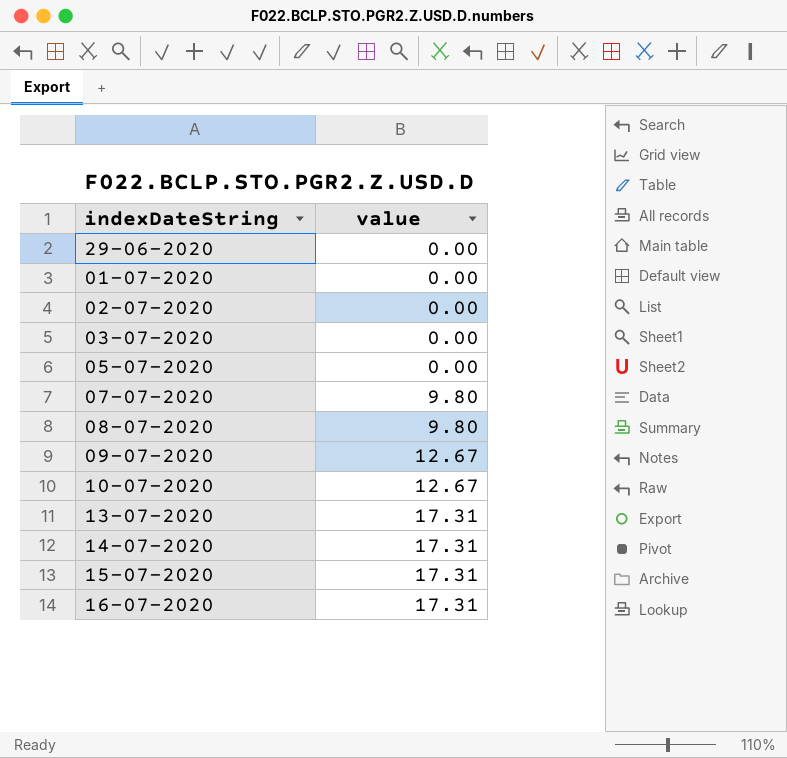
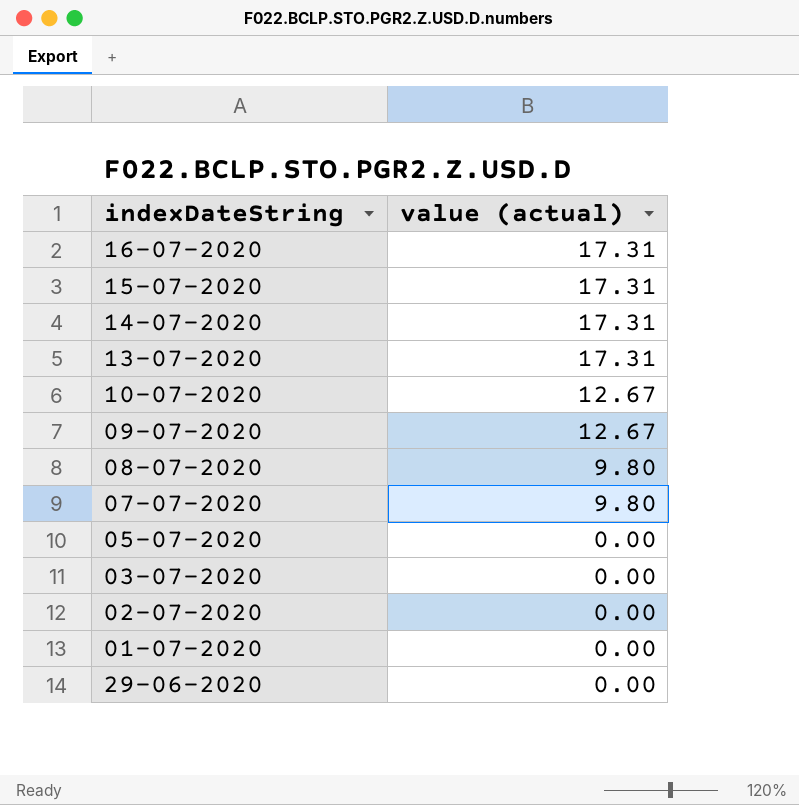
row order: indexDateString ascending -> indexDateString descending
column name: value -> value (actual)

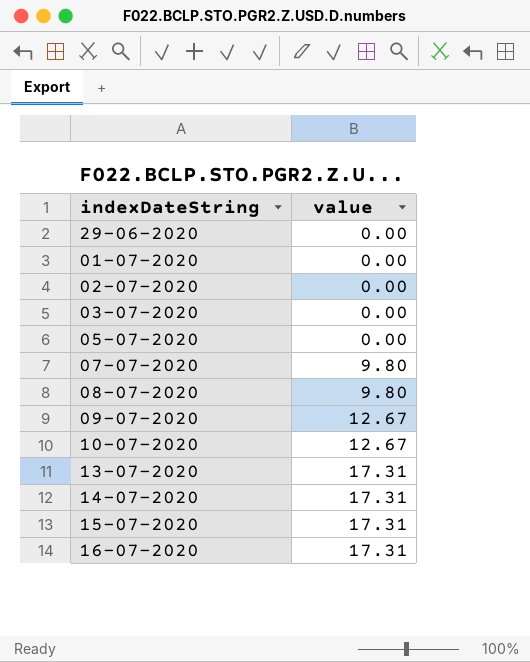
row order: indexDateString descending -> indexDateString ascending
column name: value (actual) -> value

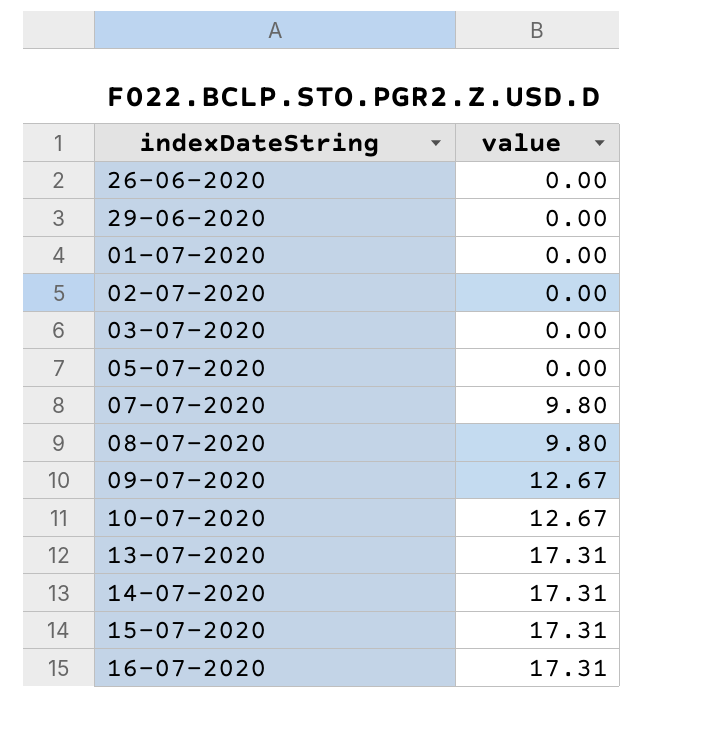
row 26-06-2020: none -> 0.00

